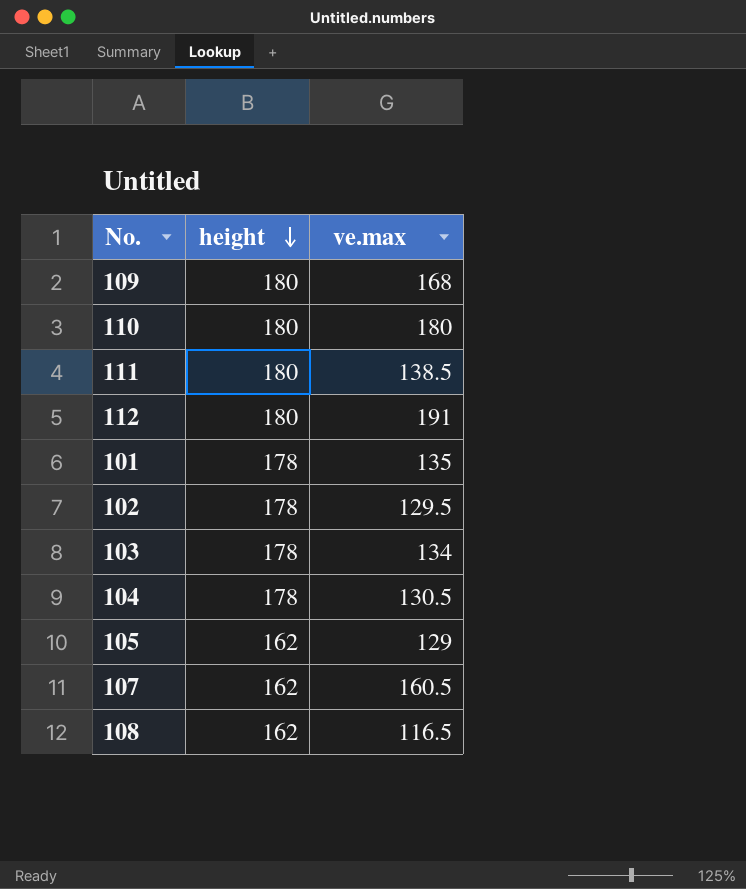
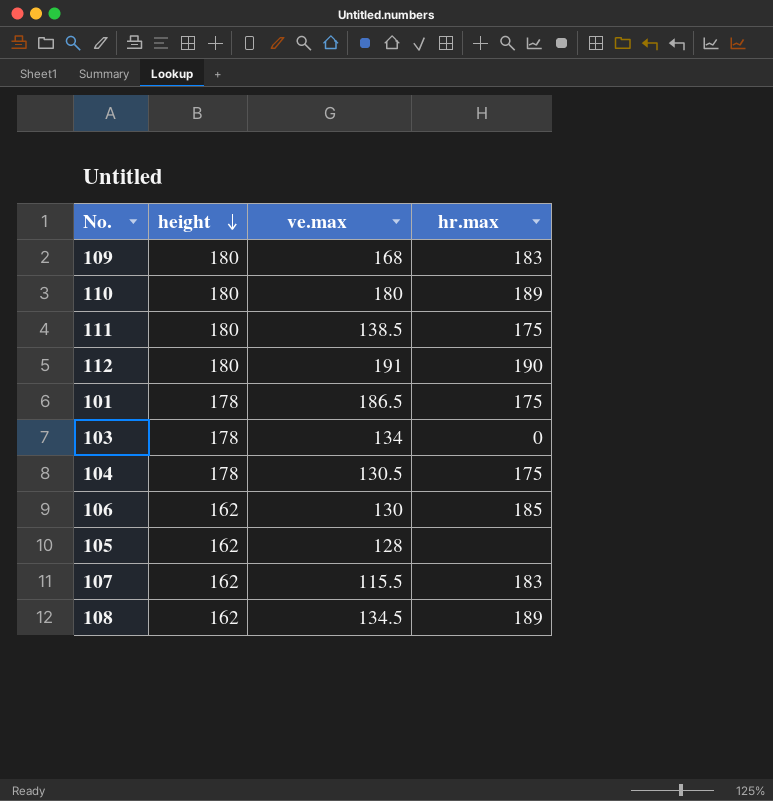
column hr.max | position: none -> 4
row 102: 178 | 129.5 -> none
101 | ve.max: 135 -> 186.5
row 106: none -> 162 | 130 | 185
105 | ve.max: 129 -> 128
107 | ve.max: 160.5 -> 115.5
108 | ve.max: 116.5 -> 134.5

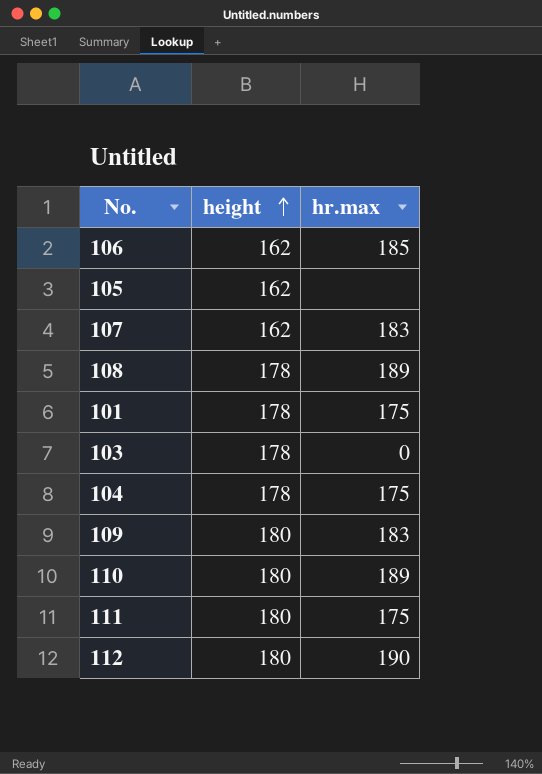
row order: height descending -> height ascending
column ve.max | position: 3 -> none
108 | height: 162 -> 178

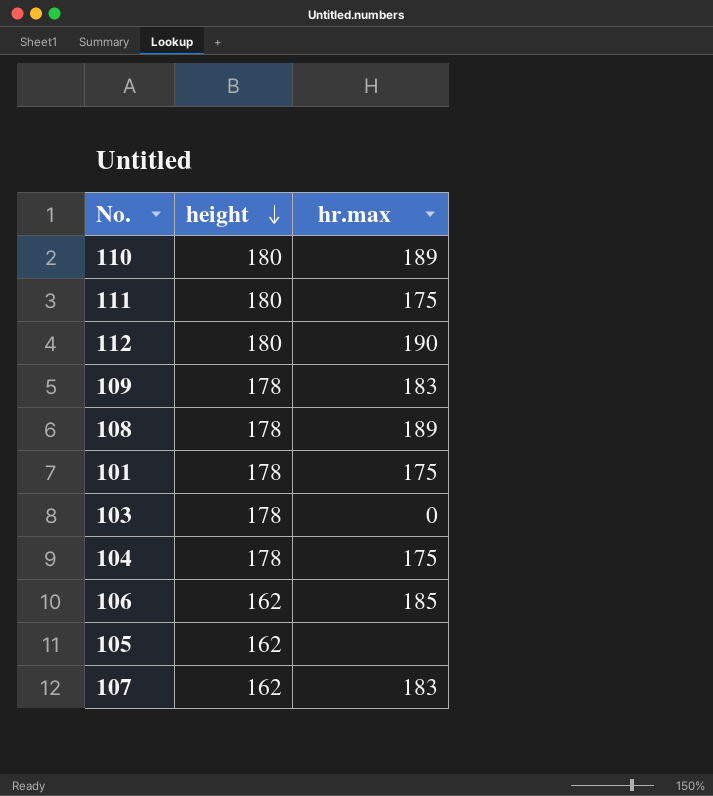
row order: height ascending -> height descending
109 | height: 180 -> 178

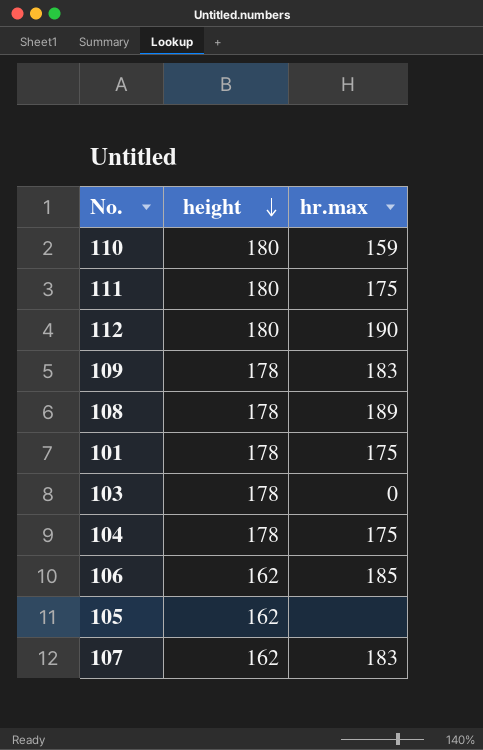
110 | hr.max: 189 -> 159

